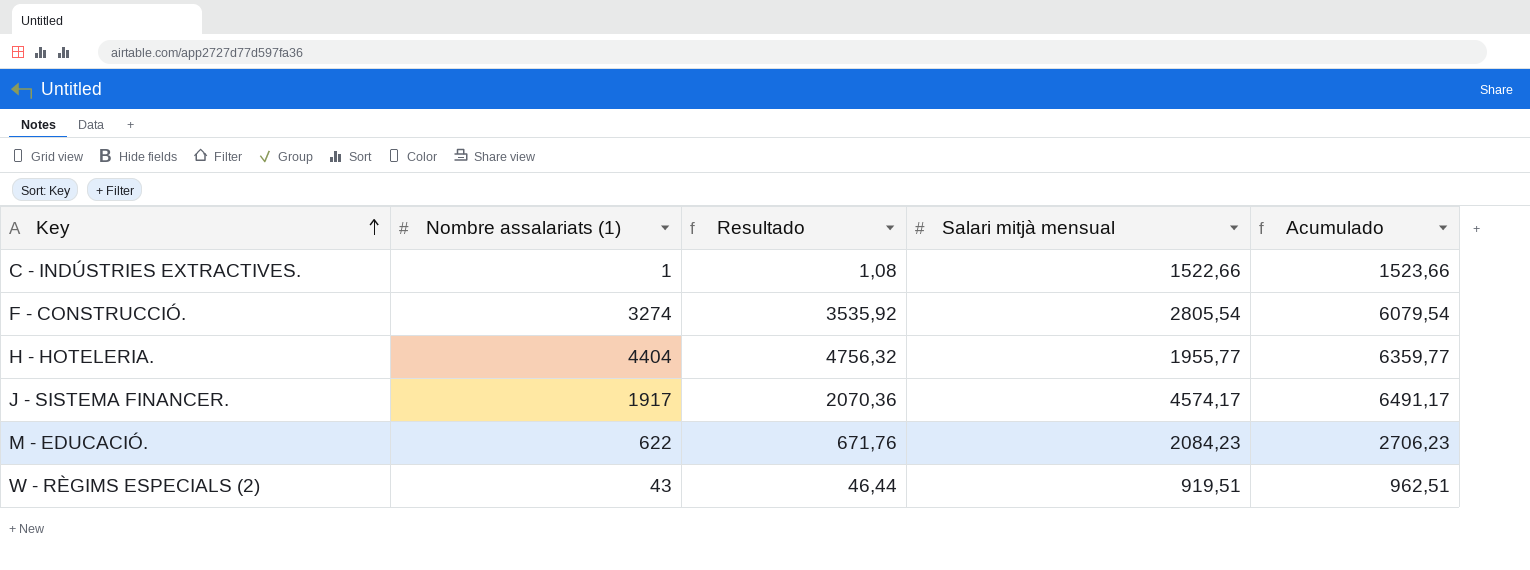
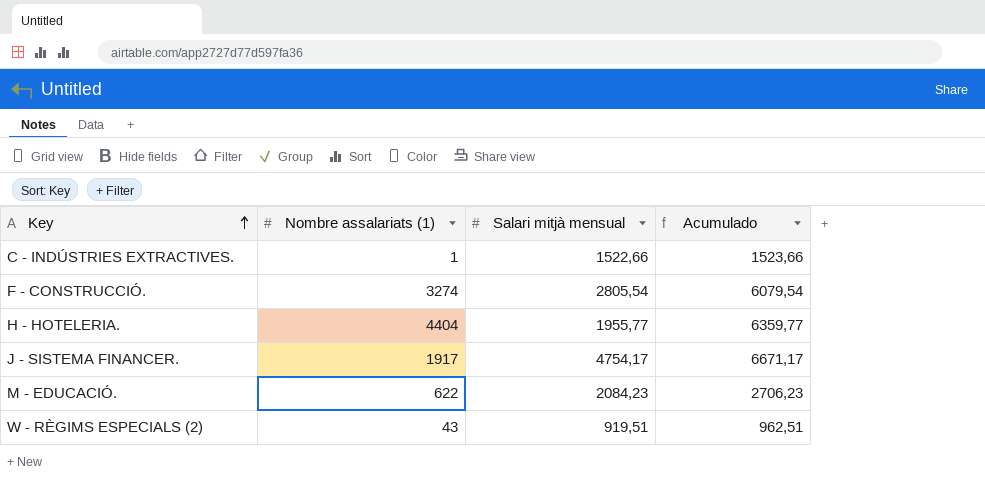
column Resultado | formula: [Nombre assalariats (1)] * 1,08 -> none
J - SISTEMA FINANCER. | Salari mitjà mensual: 4574,17 -> 4754,17
J - SISTEMA FINANCER. | Acumulado: 6491,17 -> 6671,17

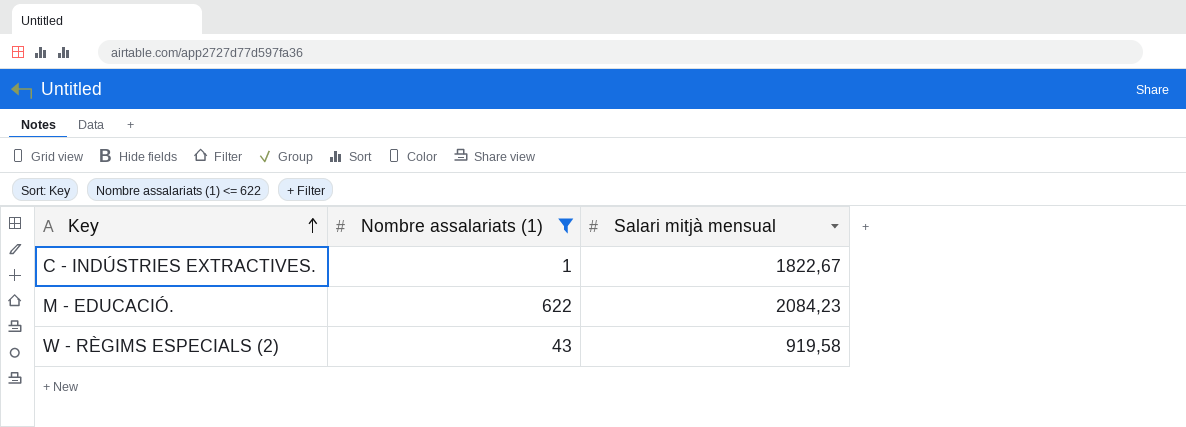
filter: none -> Nombre assalariats (1) <= 622
column Acumulado | formula: [Nombre assalariats (1)] + [Salari mitjà mensual] -> none
C - INDÚSTRIES EXTRACTIVES. | Salari mitjà mensual: 1522,66 -> 1822,67
W - RÈGIMS ESPECIALS (2) | Salari mitjà mensual: 919,51 -> 919,58

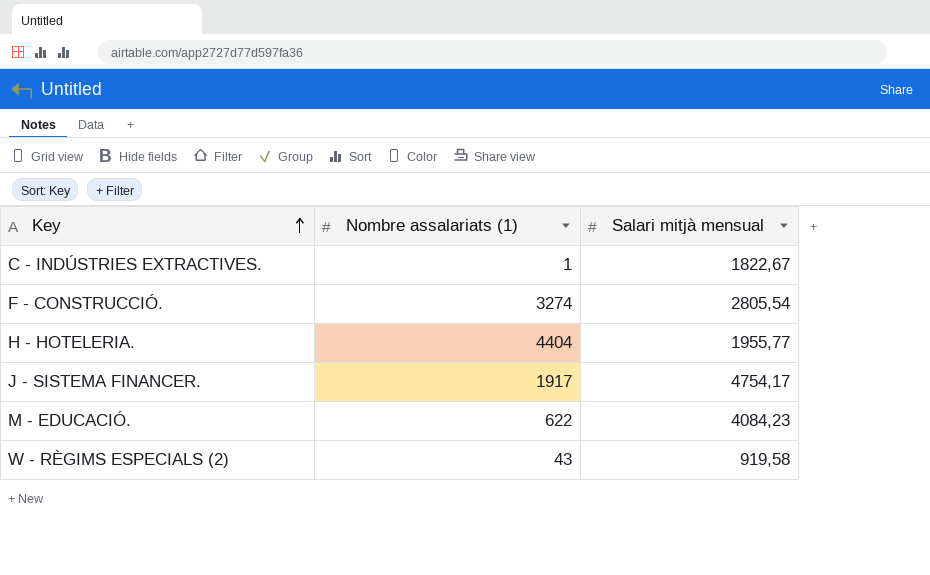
filter: Nombre assalariats (1) <= 622 -> none
M - EDUCACIÓ. | Salari mitjà mensual: 2084,23 -> 4084,23

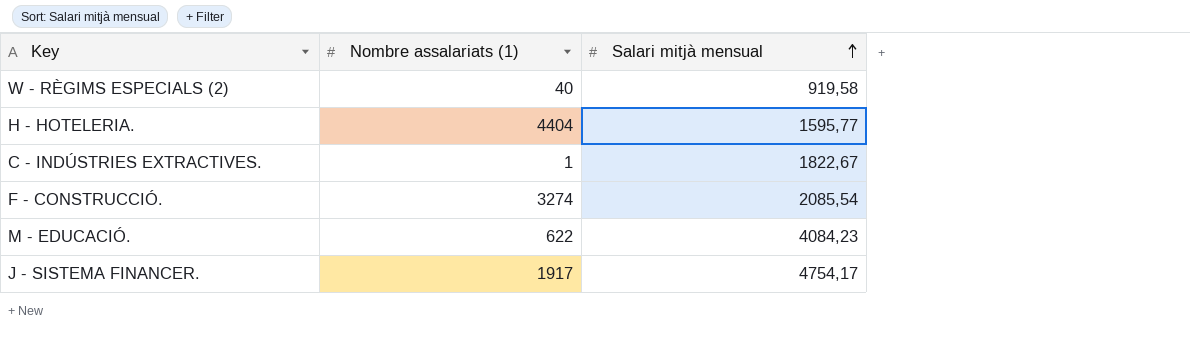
row order: Key ascending -> Salari mitjà mensual ascending
W - RÈGIMS ESPECIALS (2) | Nombre assalariats (1): 43 -> 40
H - HOTELERIA. | Salari mitjà mensual: 1955,77 -> 1595,77
F - CONSTRUCCIÓ. | Salari mitjà mensual: 2805,54 -> 2085,54

